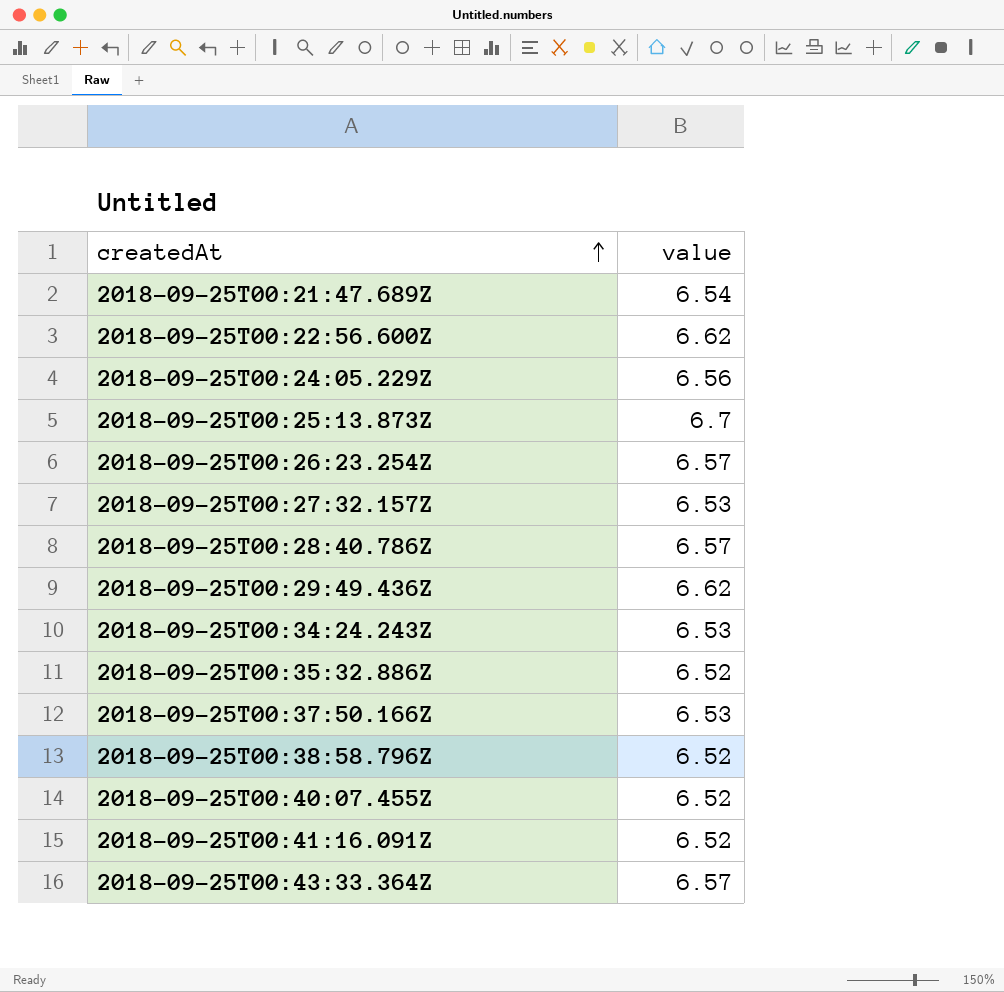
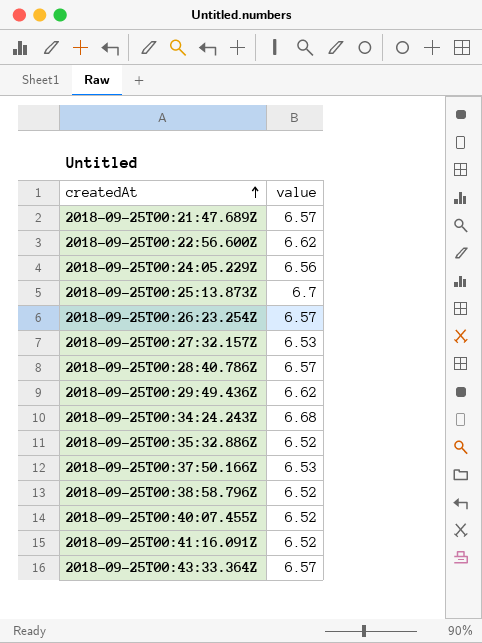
2018-09-25T00:21:47.689Z | value: 6.54 -> 6.57
2018-09-25T00:34:24.243Z | value: 6.53 -> 6.68

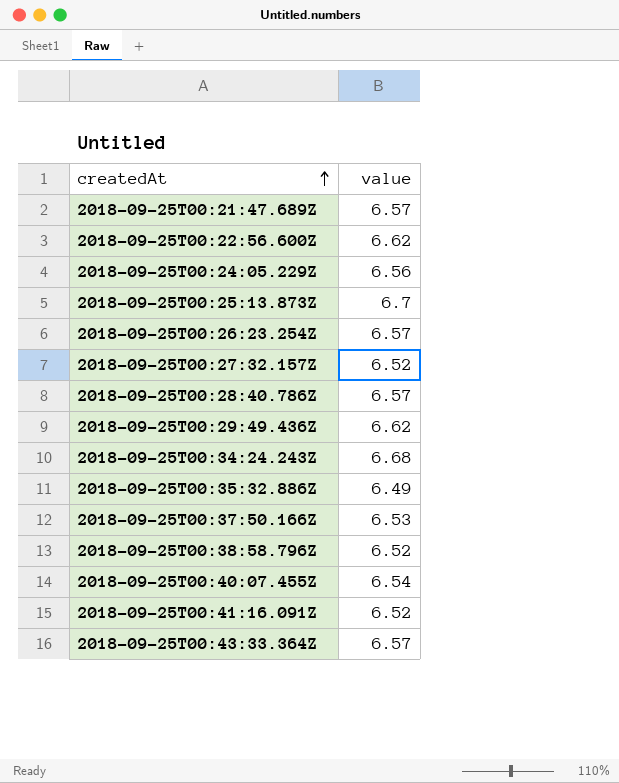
2018-09-25T00:27:32.157Z | value: 6.53 -> 6.52
2018-09-25T00:35:32.886Z | value: 6.52 -> 6.49
2018-09-25T00:40:07.455Z | value: 6.52 -> 6.54

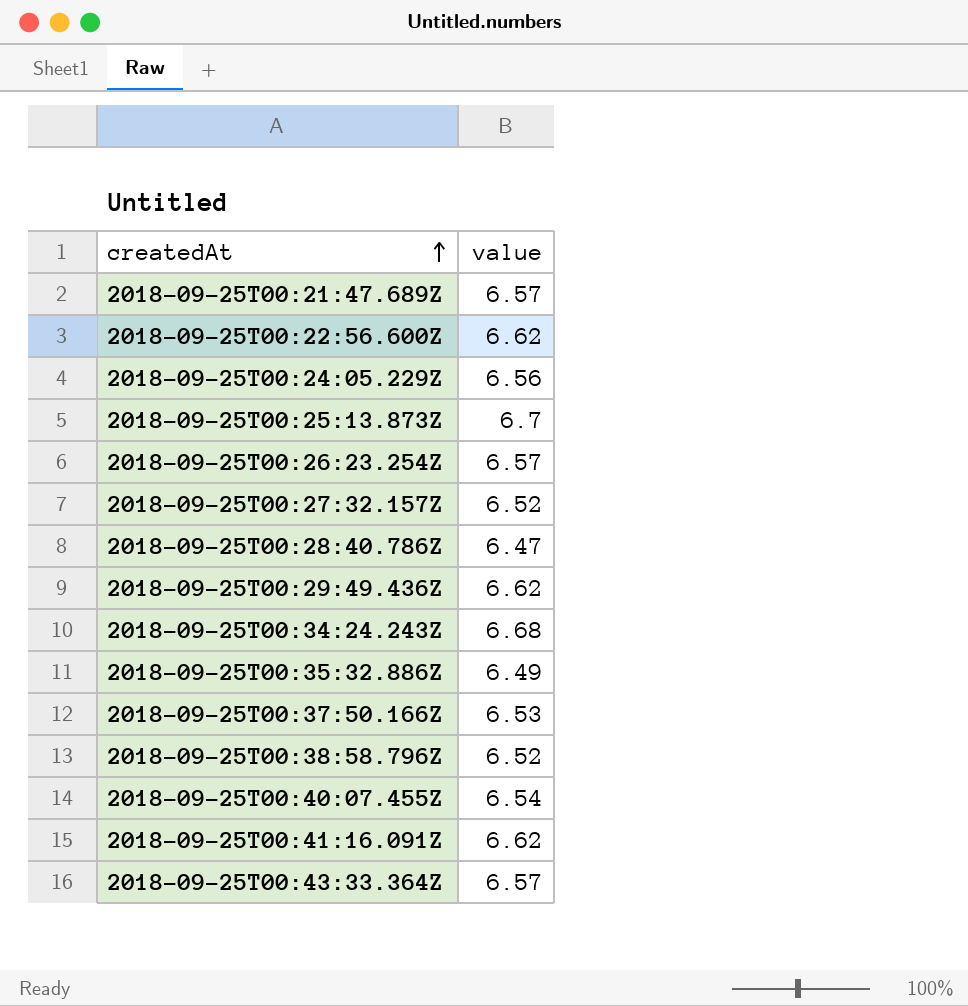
2018-09-25T00:28:40.786Z | value: 6.57 -> 6.47
2018-09-25T00:41:16.091Z | value: 6.52 -> 6.62

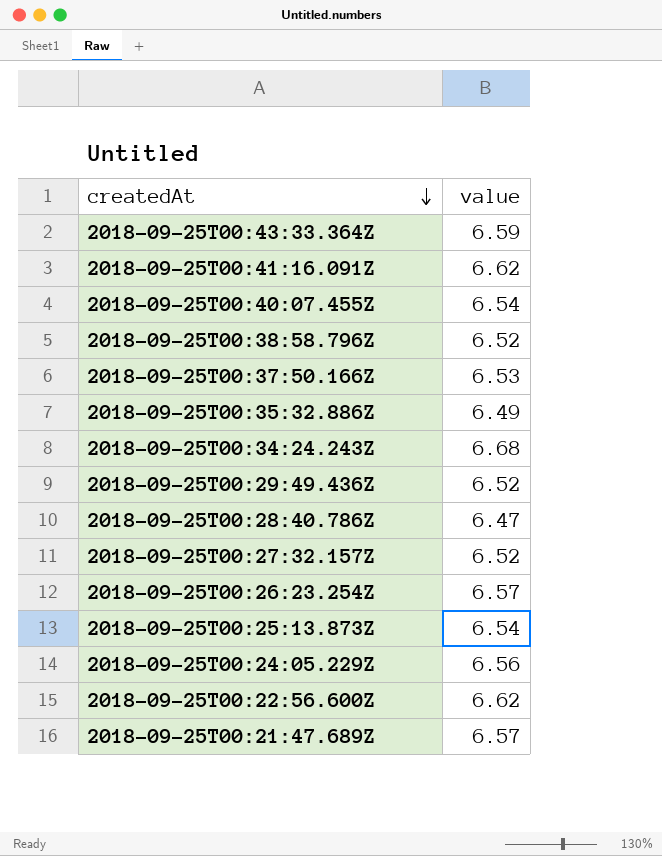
row order: createdAt ascending -> createdAt descending
2018-09-25T00:43:33.364Z | value: 6.57 -> 6.59
2018-09-25T00:29:49.436Z | value: 6.62 -> 6.52
2018-09-25T00:25:13.873Z | value: 6.7 -> 6.54

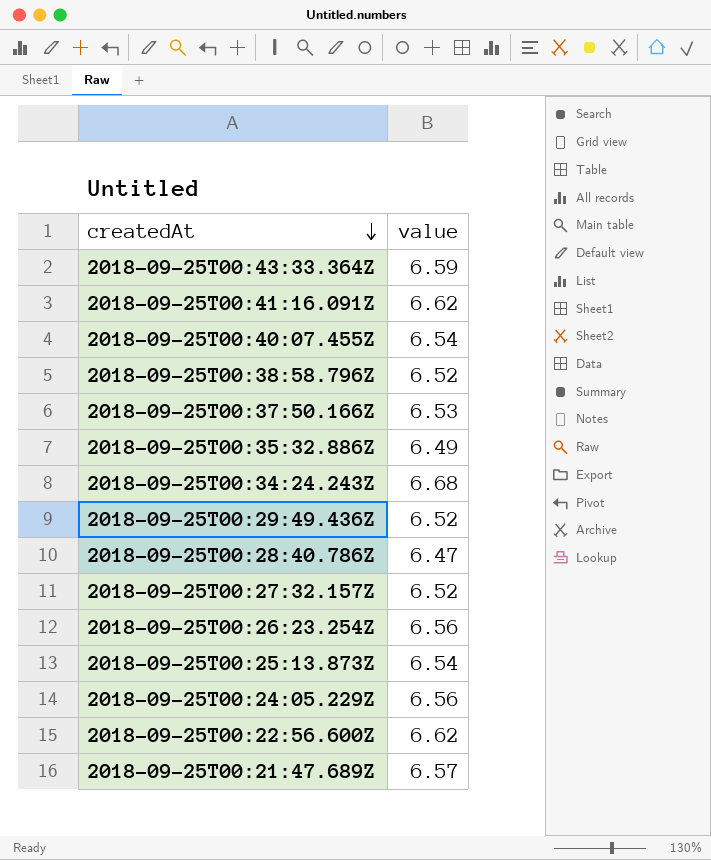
2018-09-25T00:26:23.254Z | value: 6.57 -> 6.56

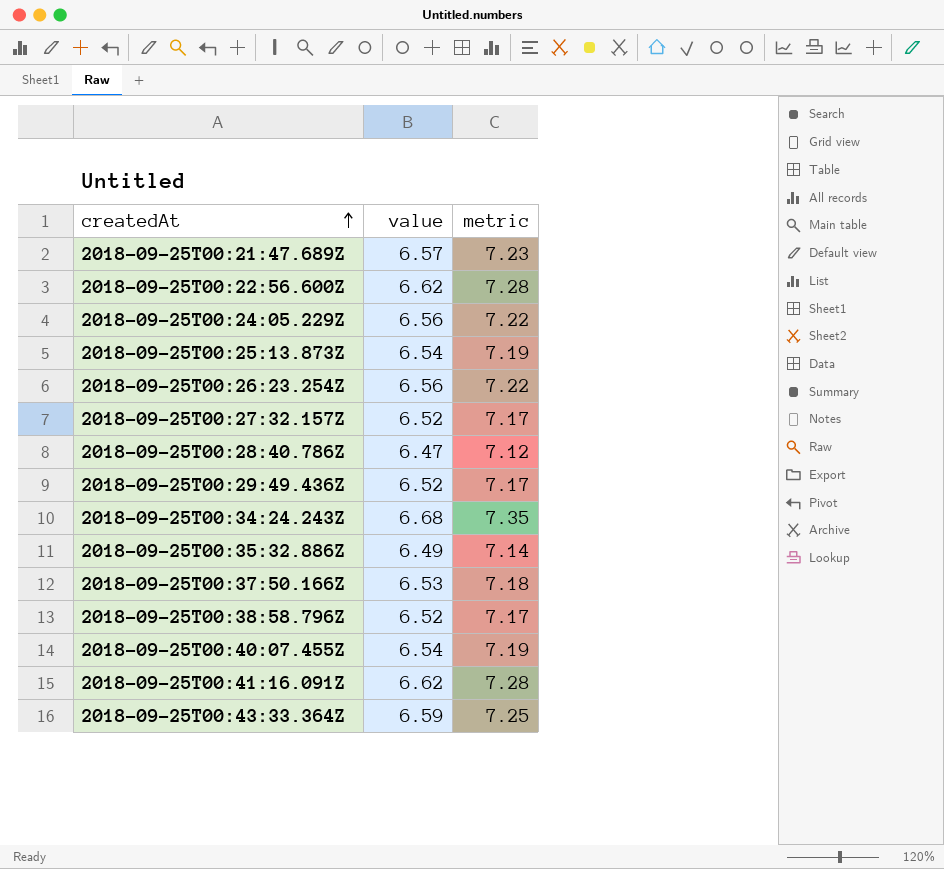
row order: createdAt descending -> createdAt ascending
column metric | formula: none -> [value] * 1.1

